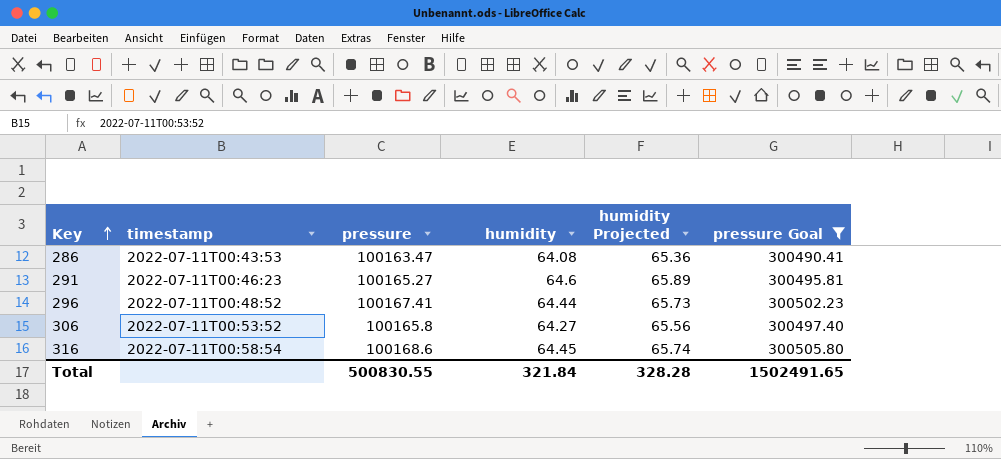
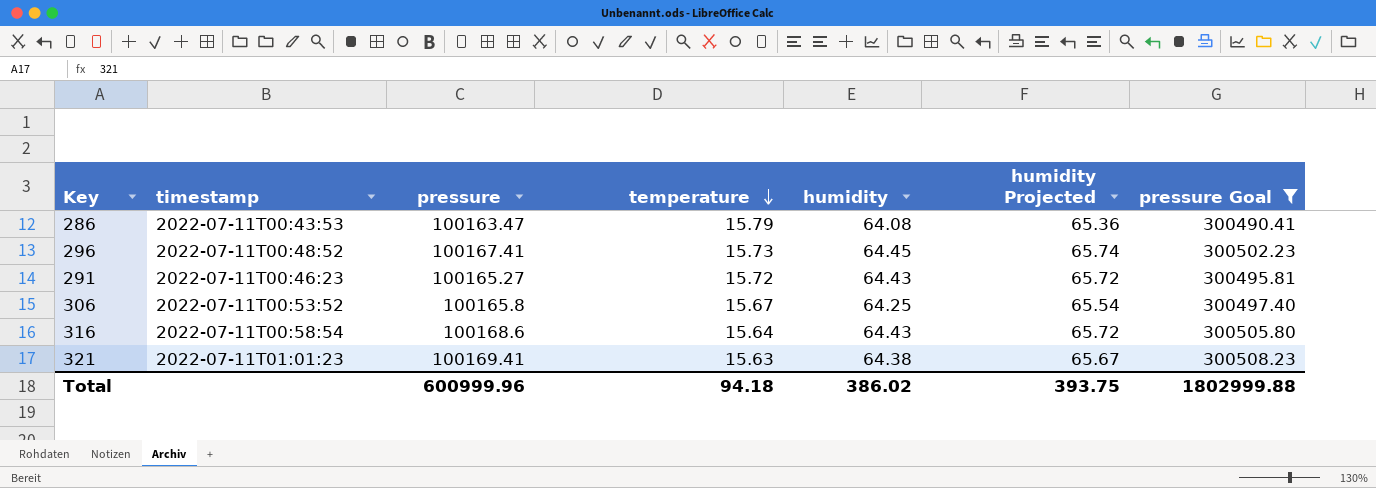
row order: Key ascending -> temperature descending
column temperature | position: none -> 4
296 | humidity: 64.44 -> 64.45
296 | humidity Projected: 65.73 -> 65.74
291 | humidity: 64.6 -> 64.43
291 | humidity Projected: 65.89 -> 65.72
306 | humidity: 64.27 -> 64.25
306 | humidity Projected: 65.56 -> 65.54
316 | humidity: 64.45 -> 64.43
316 | humidity Projected: 65.74 -> 65.72
row 321: none -> 2022-07-11T01:01:23 | 100169.41 | 15.63 | 64.38 | 65.67 | 300508.23
Total | pressure: 500830.55 -> 600999.96
Total | humidity: 321.84 -> 386.02
Total | humidity Projected: 328.28 -> 393.75
Total | pressure Goal: 1502491.65 -> 1802999.88

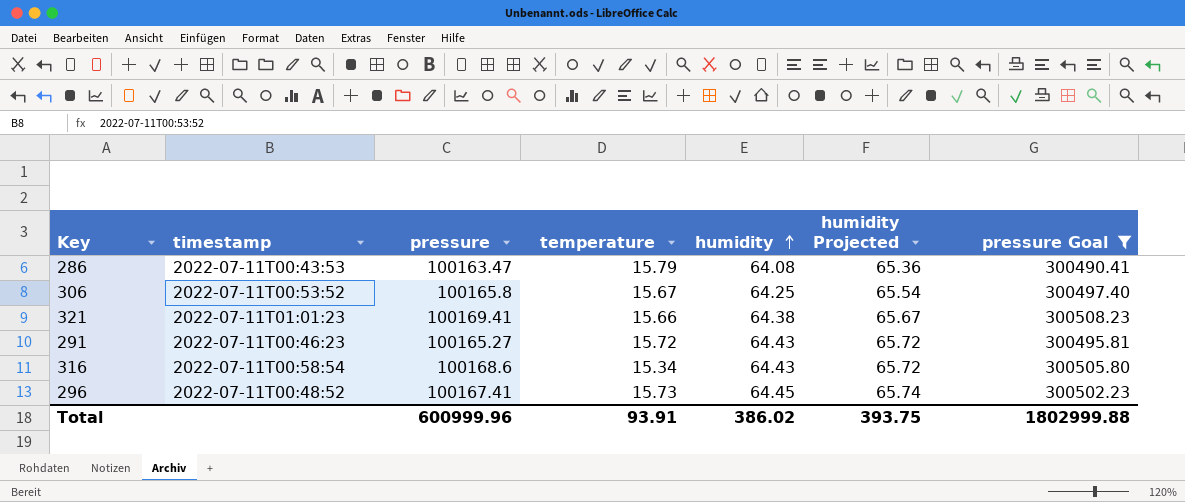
row order: temperature descending -> humidity ascending
321 | temperature: 15.63 -> 15.66
316 | temperature: 15.64 -> 15.34
Total | temperature: 94.18 -> 93.91

